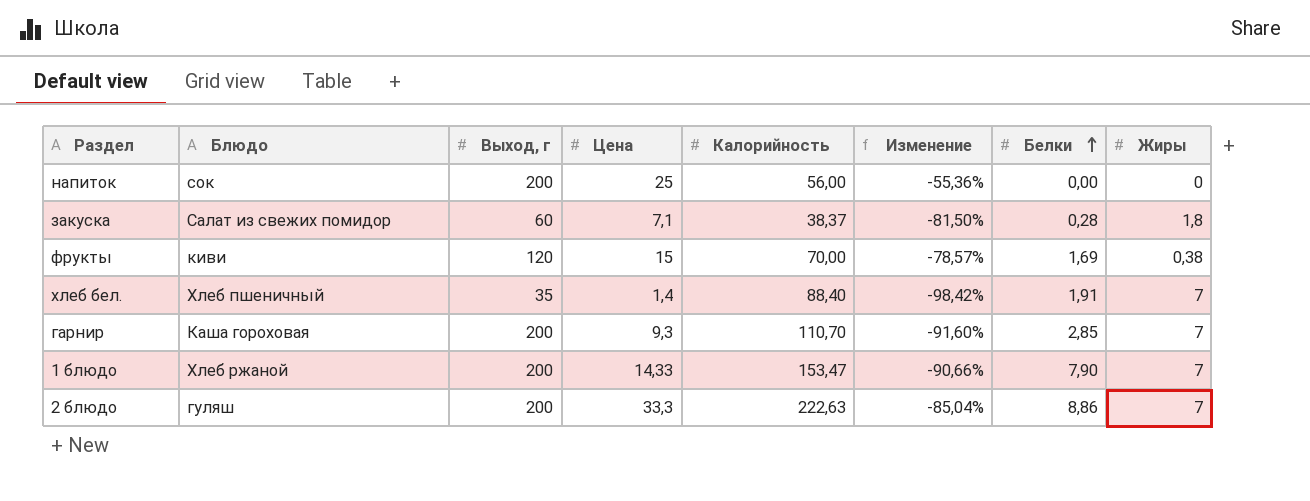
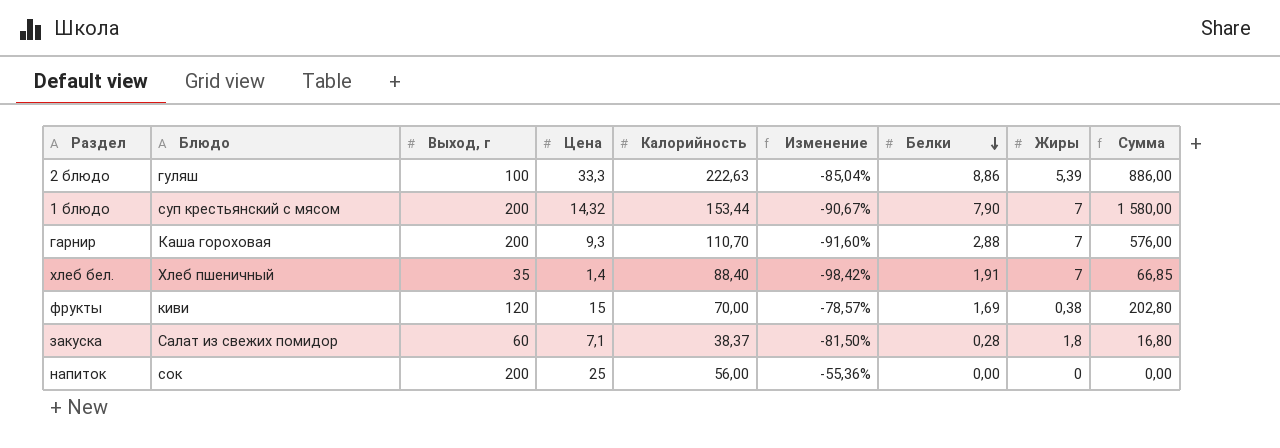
row order: Белки ascending -> Белки descending
column Сумма | formula: none -> [Выход, г] * [Белки]
2 блюдо | Выход, г: 200 -> 100
2 блюдо | Жиры: 7 -> 5,39
1 блюдо | Блюдо: Хлеб ржаной -> суп крестьянский с мясом
1 блюдо | Цена: 14,33 -> 14,32
1 блюдо | Калорийность: 153,47 -> 153,44
1 блюдо | Изменение: -90,66% -> -90,67%
гарнир | Белки: 2,85 -> 2,88

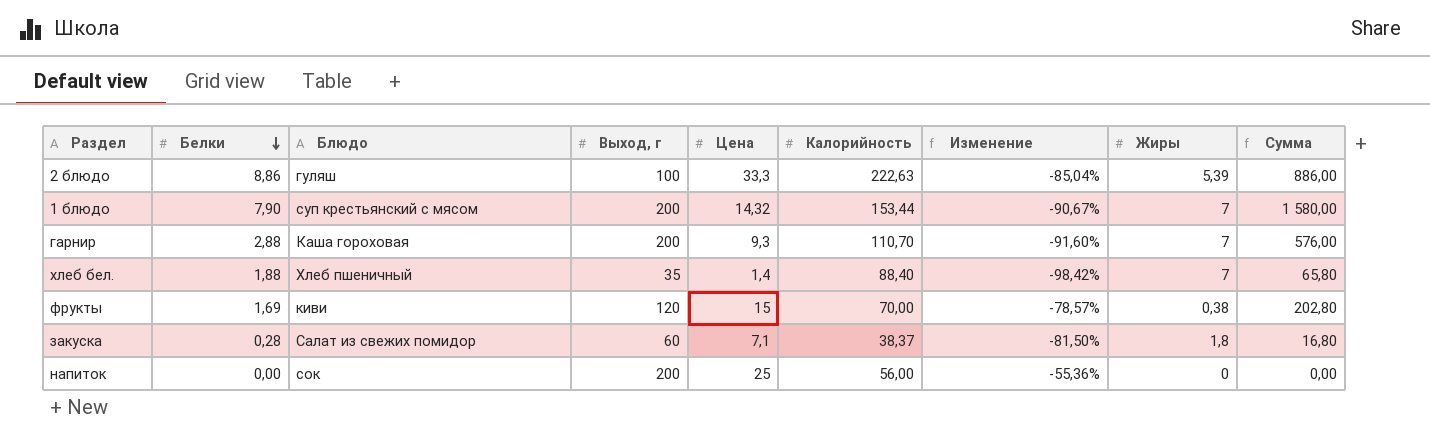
column Белки | position: 7 -> 2
хлеб бел. | Белки: 1,91 -> 1,88
хлеб бел. | Сумма: 66,85 -> 65,80

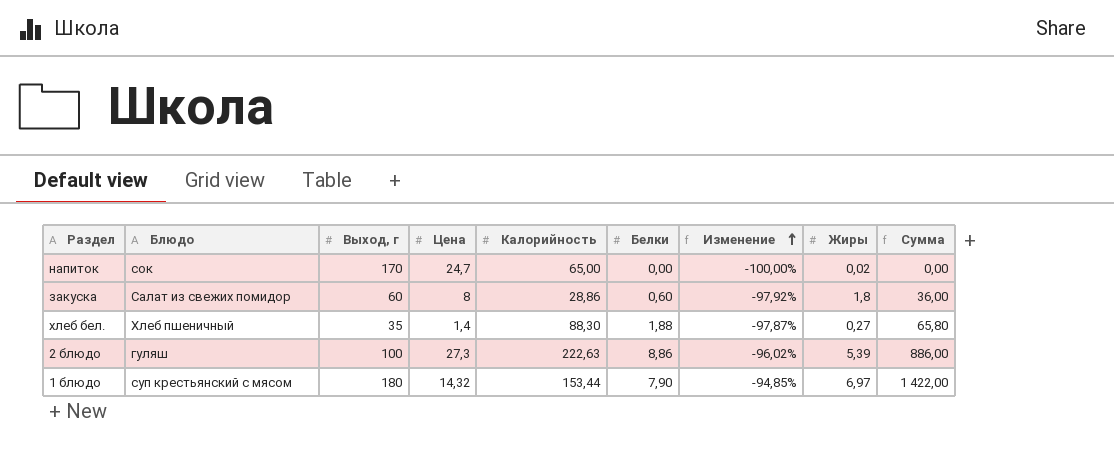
row order: Белки descending -> Изменение ascending
column Белки | position: 2 -> 6
column Изменение | formula: ([Цена] - [Калорийность]) / [Калорийность] -> ([Белки] - [Калорийность]) / [Калорийность]
row гарнир: 2,88 | Каша гороховая | 200 | 9,3 | 110,70 | -91,60% | 7 | 576,00 -> none
row фрукты: 1,69 | киви | 120 | 15 | 70,00 | -78,57% | 0,38 | 202,80 -> none
напиток | Выход, г: 200 -> 170
напиток | Цена: 25 -> 24,7
напиток | Калорийность: 56,00 -> 65,00
напиток | Жиры: 0 -> 0,02
закуска | Цена: 7,1 -> 8
закуска | Калорийность: 38,37 -> 28,86
закуска | Белки: 0,28 -> 0,60
закуска | Сумма: 16,80 -> 36,00
хлеб бел. | Калорийность: 88,40 -> 88,30
хлеб бел. | Жиры: 7 -> 0,27
2 блюдо | Цена: 33,3 -> 27,3
1 блюдо | Выход, г: 200 -> 180
1 блюдо | Жиры: 7 -> 6,97
1 блюдо | Сумма: 1 580,00 -> 1 422,00

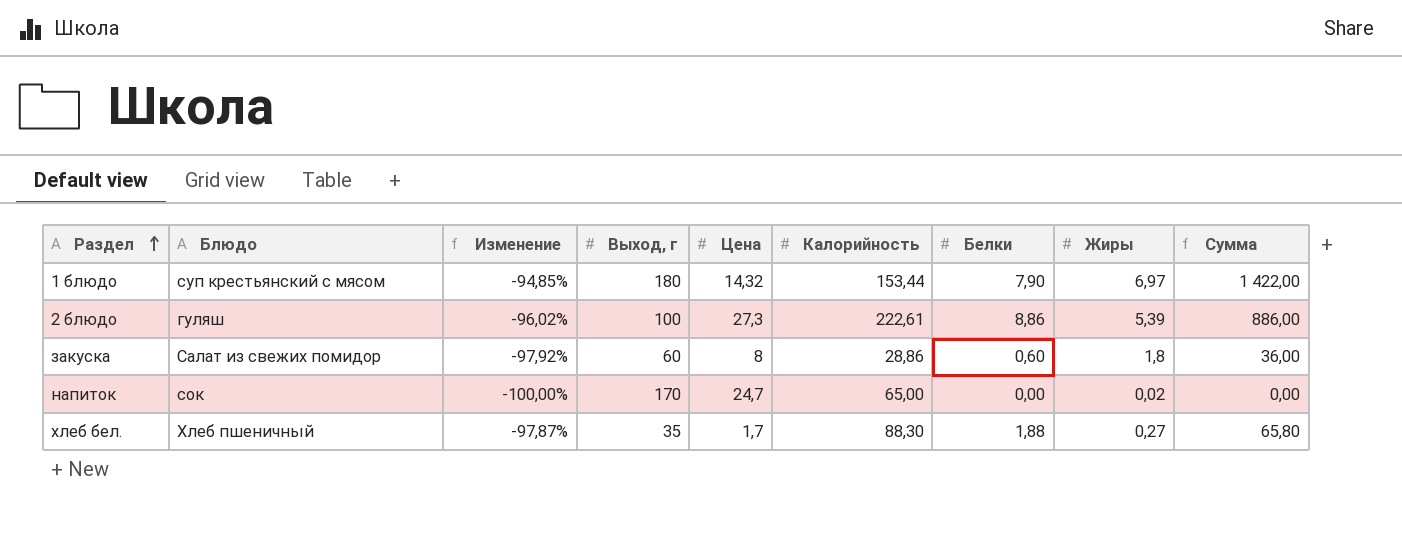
row order: Изменение ascending -> Раздел ascending
column Изменение | position: 7 -> 3
2 блюдо | Калорийность: 222,63 -> 222,61
хлеб бел. | Цена: 1,4 -> 1,7

